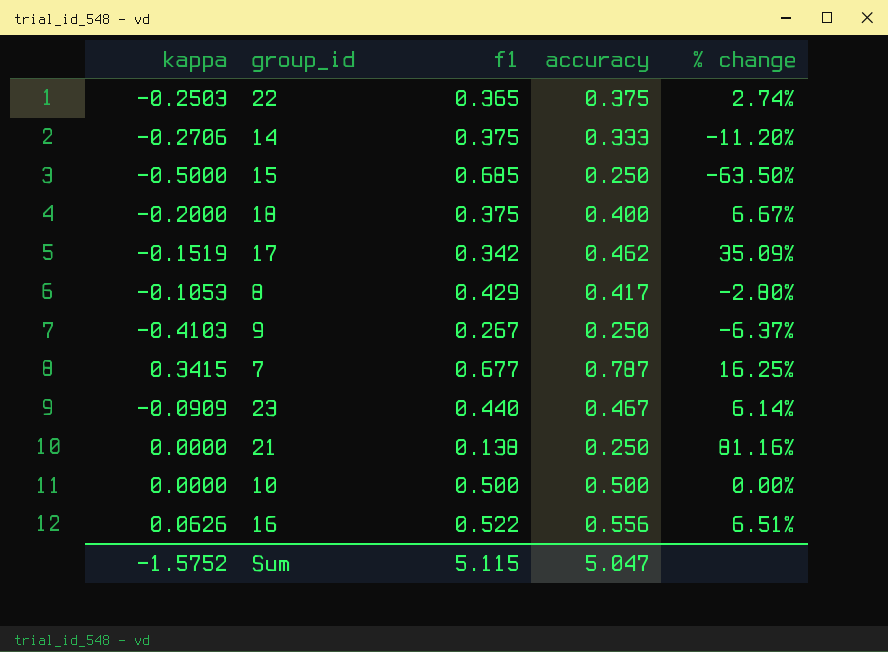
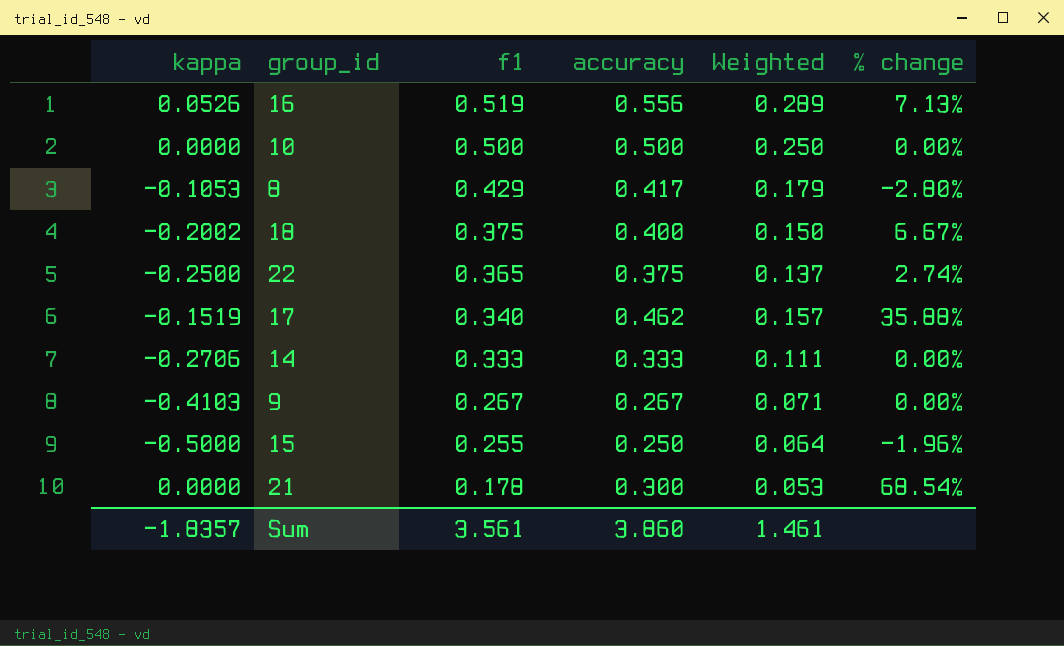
row order: none -> f1 descending
column Weighted | formula: none -> [f1] * [accuracy]
row 7: 0.3415 | 0.677 | 0.787 | 16.25% -> none
row 23: -0.0909 | 0.440 | 0.467 | 6.14% -> none
16 | kappa: 0.0626 -> 0.0526
16 | f1: 0.522 -> 0.519
16 | % change: 6.51% -> 7.13%
18 | kappa: -0.2000 -> -0.2002
22 | kappa: -0.2503 -> -0.2500
17 | f1: 0.342 -> 0.340
17 | % change: 35.09% -> 35.88%
14 | f1: 0.375 -> 0.333
14 | % change: -11.20% -> 0.00%
9 | accuracy: 0.250 -> 0.267
9 | % change: -6.37% -> 0.00%
15 | f1: 0.685 -> 0.255
15 | % change: -63.50% -> -1.96%
21 | f1: 0.138 -> 0.178
21 | accuracy: 0.250 -> 0.300
21 | % change: 81.16% -> 68.54%
Sum | kappa: -1.5752 -> -1.8357
Sum | f1: 5.115 -> 3.561
Sum | accuracy: 5.047 -> 3.860

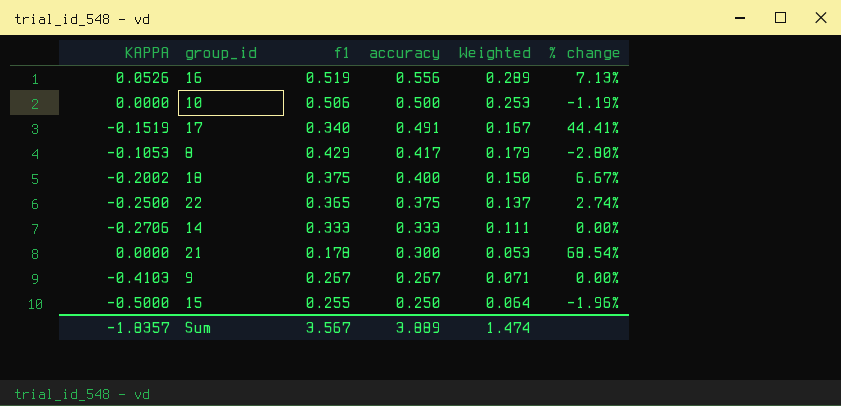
row order: f1 descending -> accuracy descending
column name: kappa -> KAPPA
10 | f1: 0.500 -> 0.506
10 | Weighted: 0.250 -> 0.253
10 | % change: 0.00% -> -1.19%
17 | accuracy: 0.462 -> 0.491
17 | Weighted: 0.157 -> 0.167
17 | % change: 35.88% -> 44.41%
Sum | f1: 3.561 -> 3.567
Sum | accuracy: 3.860 -> 3.889
Sum | Weighted: 1.461 -> 1.474

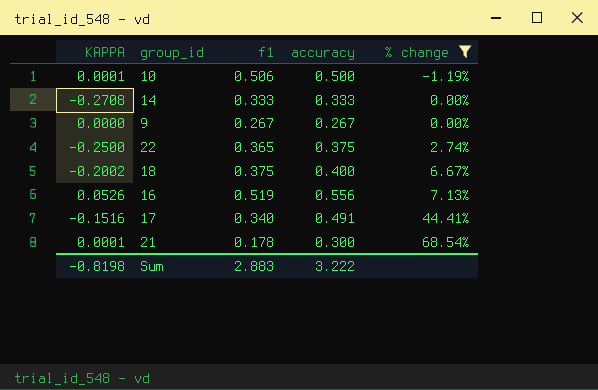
filter: none -> % change >= -1.19%
row order: accuracy descending -> % change ascending
column Weighted | formula: [f1] * [accuracy] -> none
10 | KAPPA: 0.0000 -> 0.0001
14 | KAPPA: -0.2706 -> -0.2708
9 | KAPPA: -0.4103 -> 0.0000
17 | KAPPA: -0.1519 -> -0.1516
21 | KAPPA: 0.0000 -> 0.0001
Sum | KAPPA: -1.8357 -> -0.8198
Sum | f1: 3.567 -> 2.883
Sum | accuracy: 3.889 -> 3.222

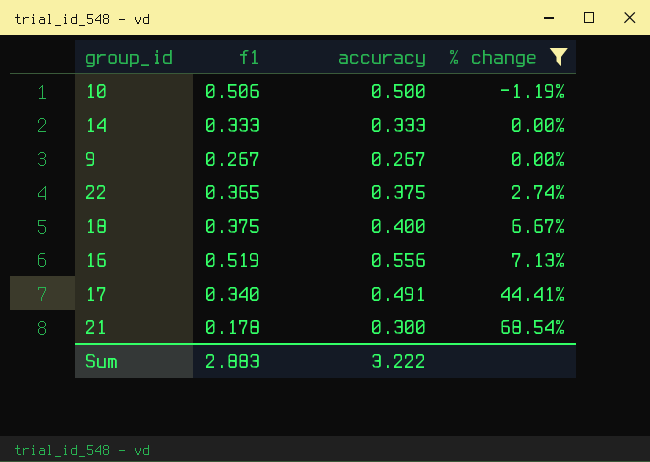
column KAPPA | position: 1 -> none

